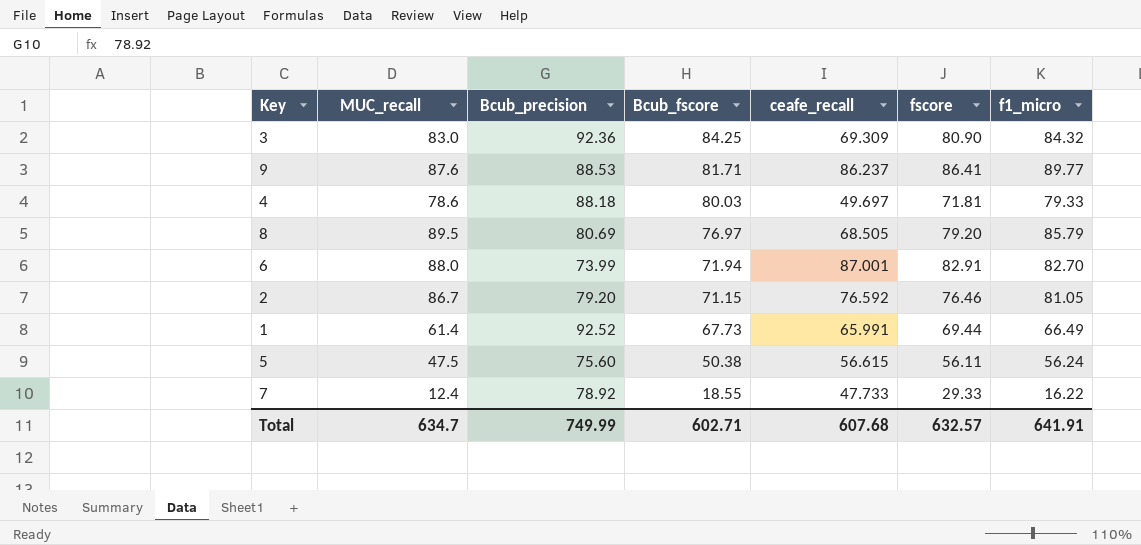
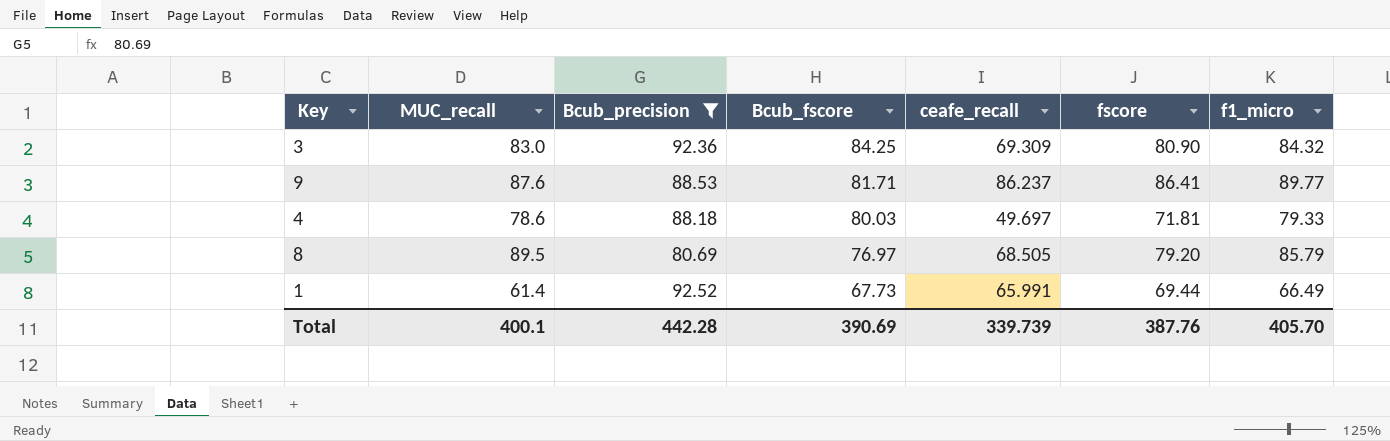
filter: none -> Bcub_precision >= 80.69
Total | MUC_recall: 634.7 -> 400.1
Total | Bcub_precision: 749.99 -> 442.28
Total | Bcub_fscore: 602.71 -> 390.69
Total | ceafe_recall: 607.68 -> 339.739
Total | fscore: 632.57 -> 387.76
Total | f1_micro: 641.91 -> 405.70

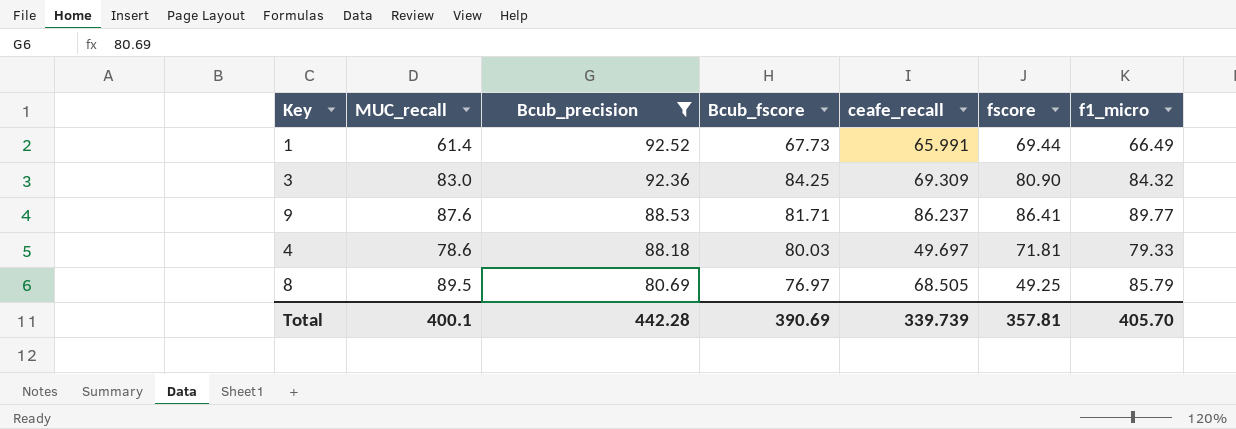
row order: Bcub_fscore descending -> Bcub_precision descending
8 | fscore: 79.20 -> 49.25
Total | fscore: 387.76 -> 357.81

